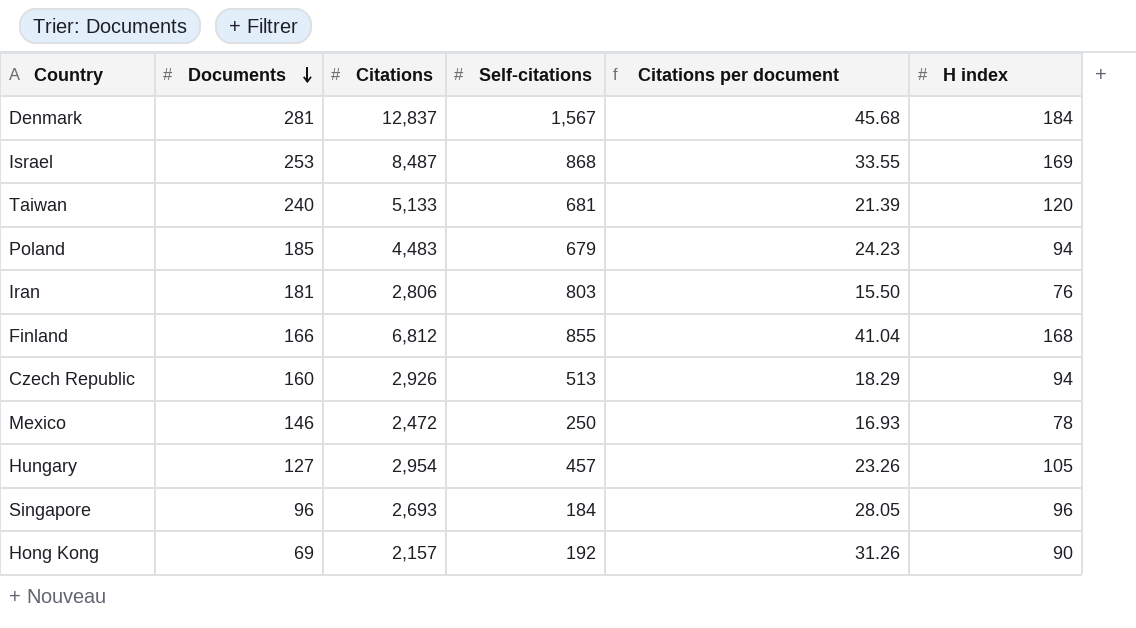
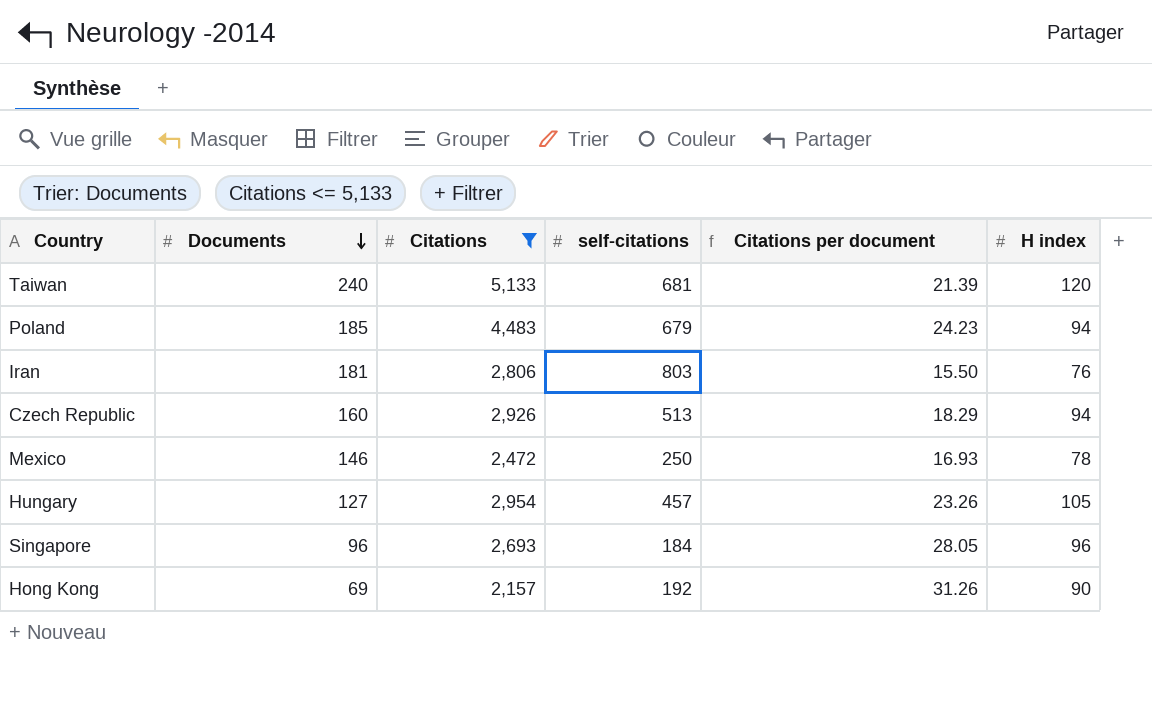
filter: none -> Citations <= 5,133
column name: Self-citations -> self-citations

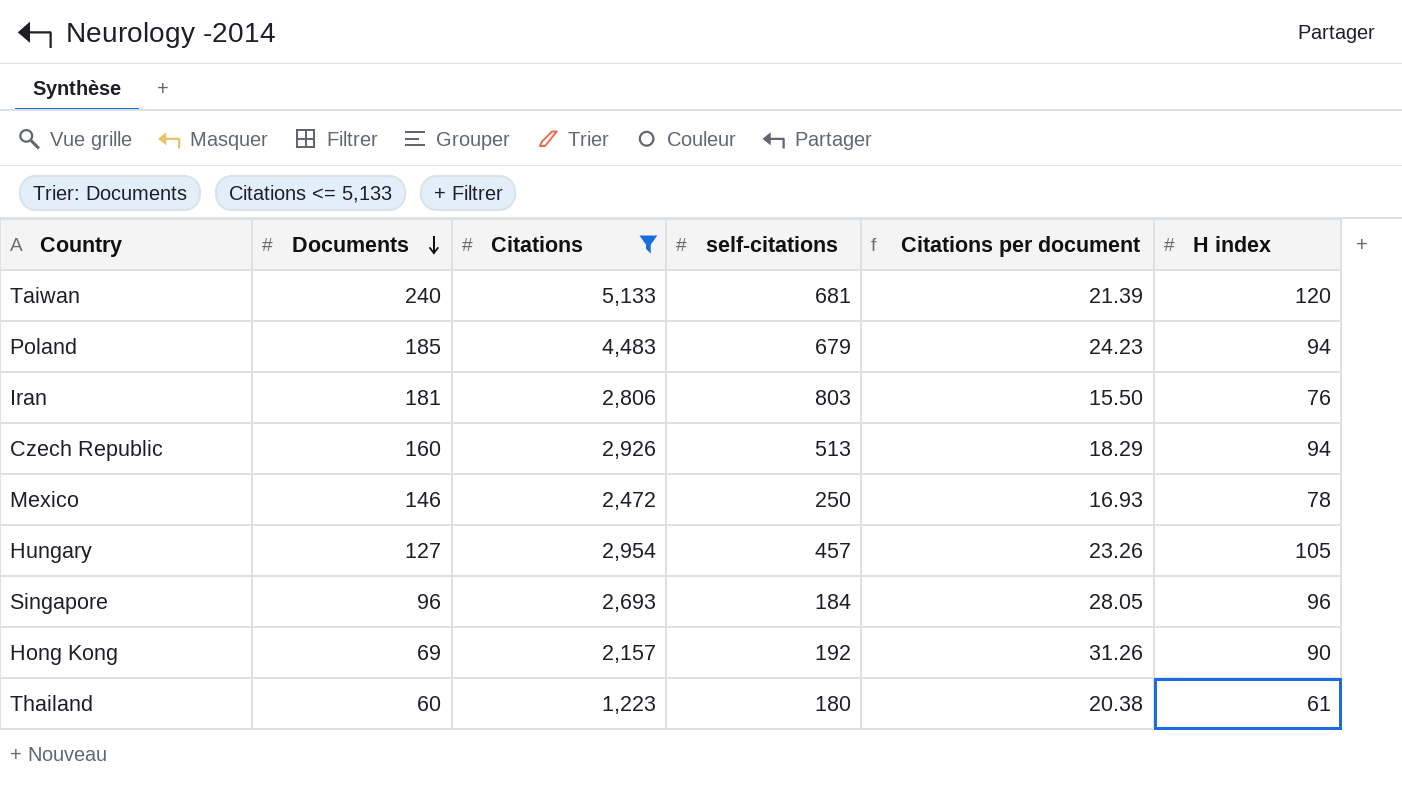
row Thailand: none -> 60 | 1,223 | 180 | 20.38 | 61

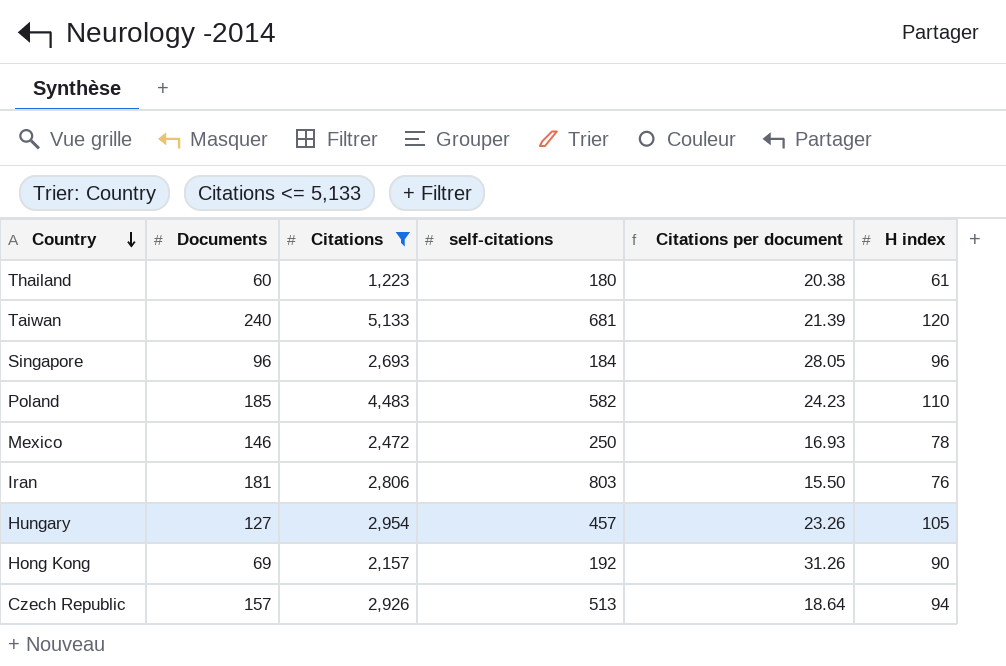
row order: Documents descending -> Country descending
Poland | self-citations: 679 -> 582
Poland | H index: 94 -> 110
Czech Republic | Documents: 160 -> 157
Czech Republic | Citations per document: 18.29 -> 18.64

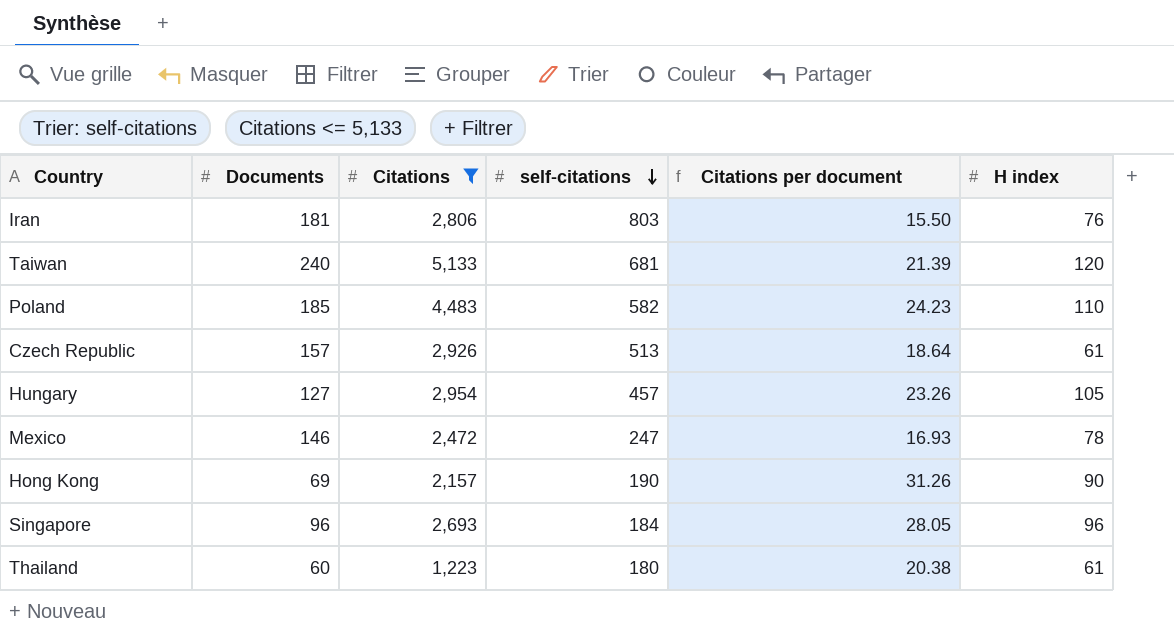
row order: Country descending -> self-citations descending
Czech Republic | H index: 94 -> 61
Mexico | self-citations: 250 -> 247
Hong Kong | self-citations: 192 -> 190

